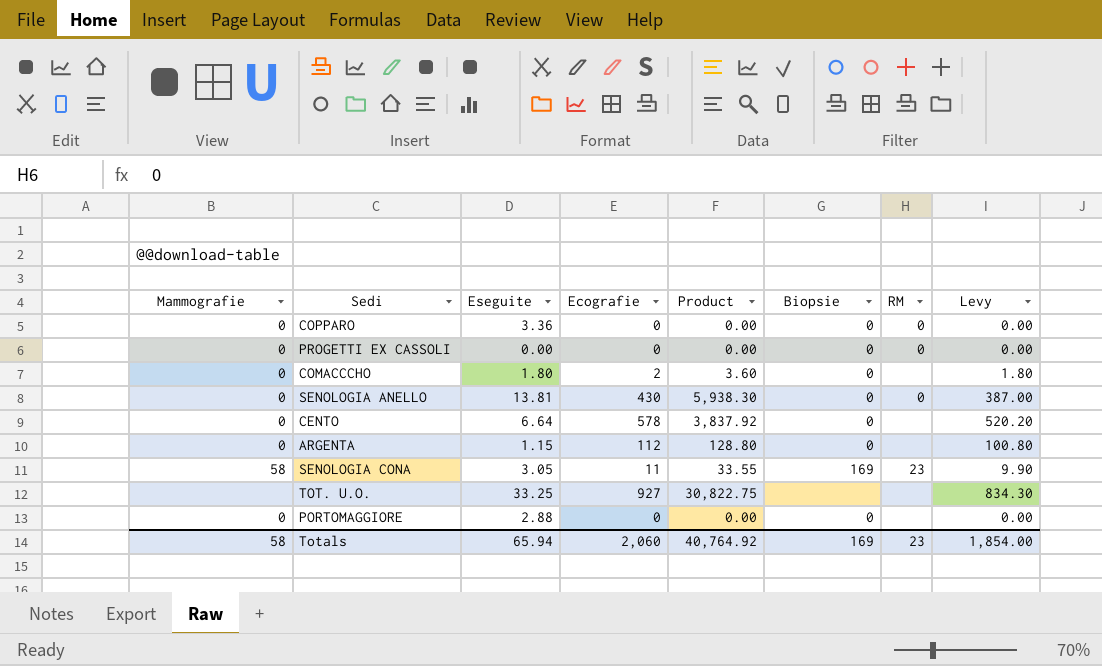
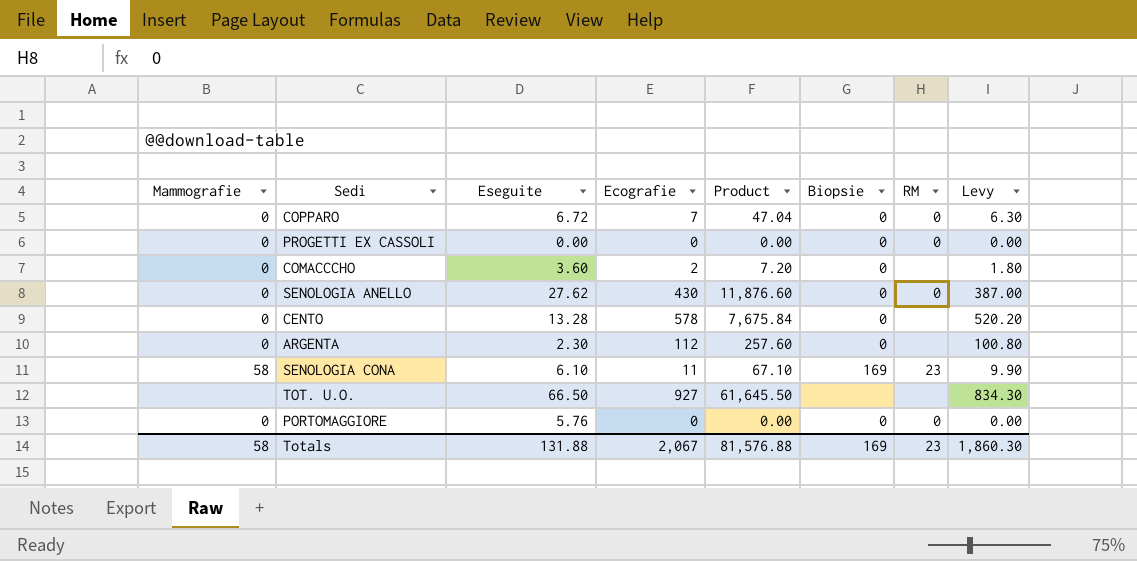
COPPARO | Eseguite: 3.36 -> 6.72
COPPARO | Ecografie: 0 -> 7
COPPARO | Product: 0.00 -> 47.04
COPPARO | Levy: 0.00 -> 6.30
COMACCCHO | Eseguite: 1.80 -> 3.60
COMACCCHO | Product: 3.60 -> 7.20
SENOLOGIA ANELLO | Eseguite: 13.81 -> 27.62
SENOLOGIA ANELLO | Product: 5,938.30 -> 11,876.60
CENTO | Eseguite: 6.64 -> 13.28
CENTO | Product: 3,837.92 -> 7,675.84
ARGENTA | Eseguite: 1.15 -> 2.30
ARGENTA | Product: 128.80 -> 257.60
SENOLOGIA CONA | Eseguite: 3.05 -> 6.10
SENOLOGIA CONA | Product: 33.55 -> 67.10
TOT. U.O. | Eseguite: 33.25 -> 66.50
TOT. U.O. | Product: 30,822.75 -> 61,645.50
PORTOMAGGIORE | Eseguite: 2.88 -> 5.76
PORTOMAGGIORE | RM: none -> 0
Totals | Eseguite: 65.94 -> 131.88
Totals | Ecografie: 2,060 -> 2,067
Totals | Product: 40,764.92 -> 81,576.88
Totals | Levy: 1,854.00 -> 1,860.30

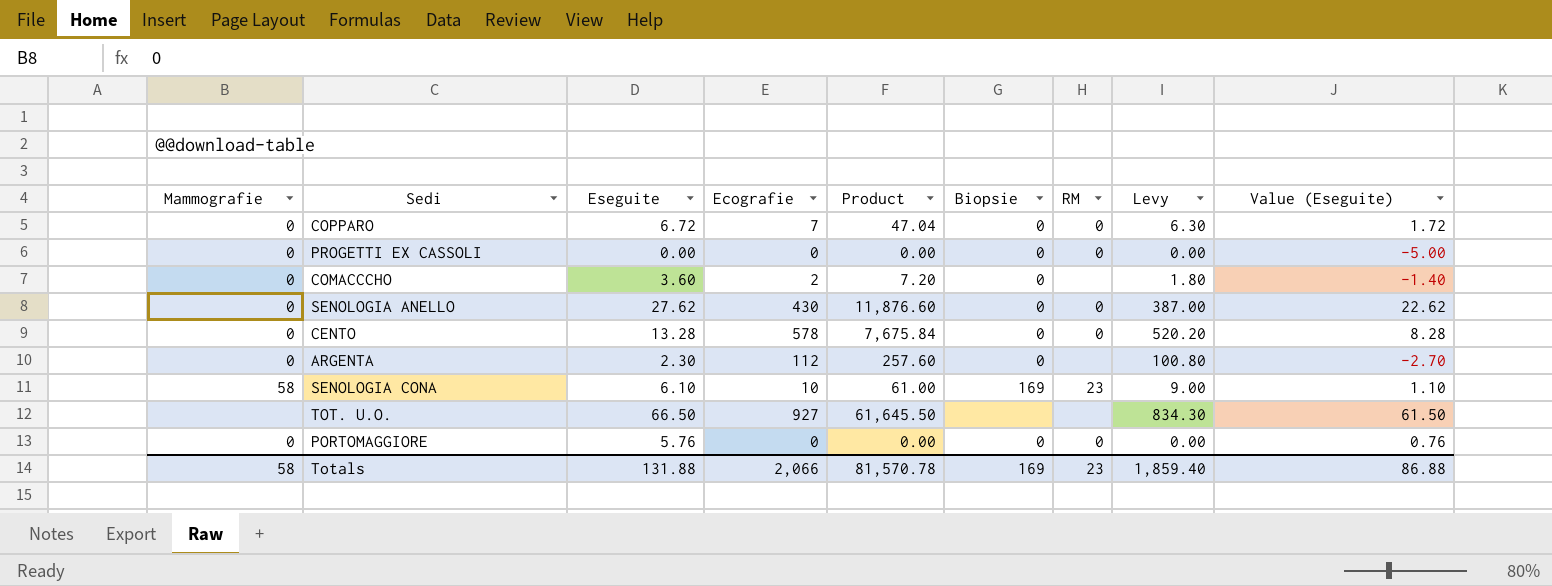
column Value (Eseguite) | formula: none -> [Eseguite] - 5
CENTO | RM: none -> 0
SENOLOGIA CONA | Ecografie: 11 -> 10
SENOLOGIA CONA | Product: 67.10 -> 61.00
SENOLOGIA CONA | Levy: 9.90 -> 9.00
Totals | Ecografie: 2,067 -> 2,066
Totals | Product: 81,576.88 -> 81,570.78
Totals | Levy: 1,860.30 -> 1,859.40

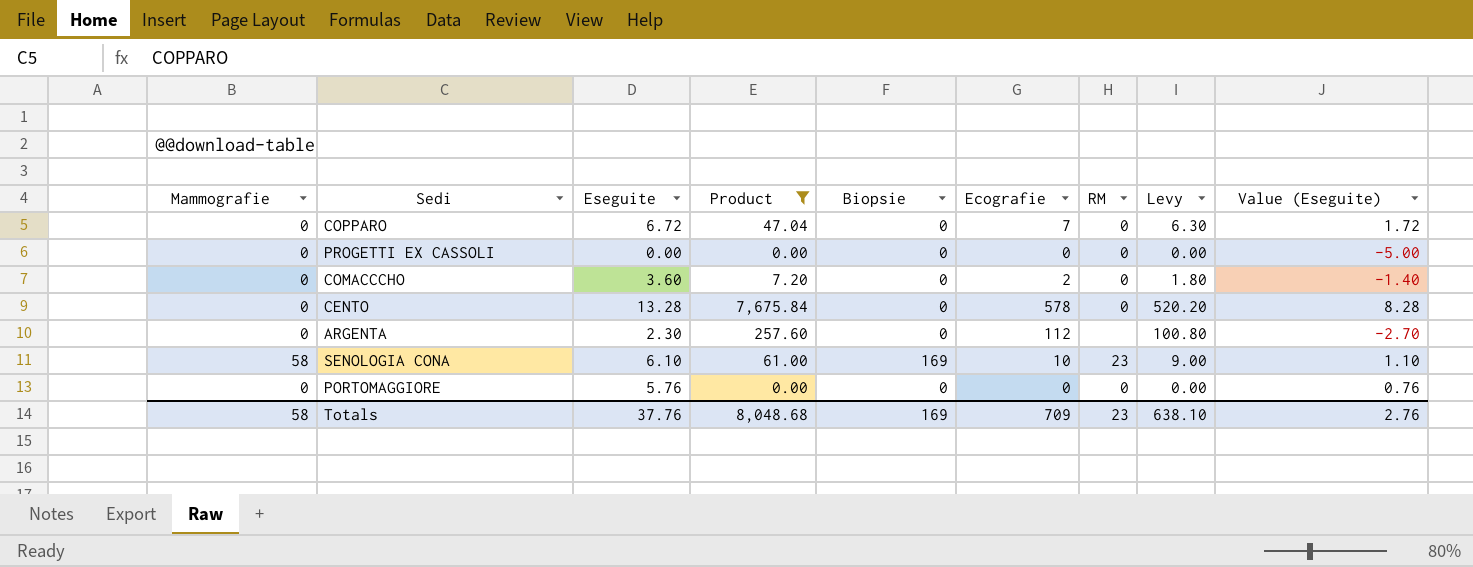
filter: none -> Product <= 7,675.84
column Ecografie | position: 4 -> 6
COMACCCHO | RM: none -> 0
Totals | Eseguite: 131.88 -> 37.76
Totals | Product: 81,570.78 -> 8,048.68
Totals | Ecografie: 2,066 -> 709
Totals | Levy: 1,859.40 -> 638.10
Totals | Value (Eseguite): 86.88 -> 2.76

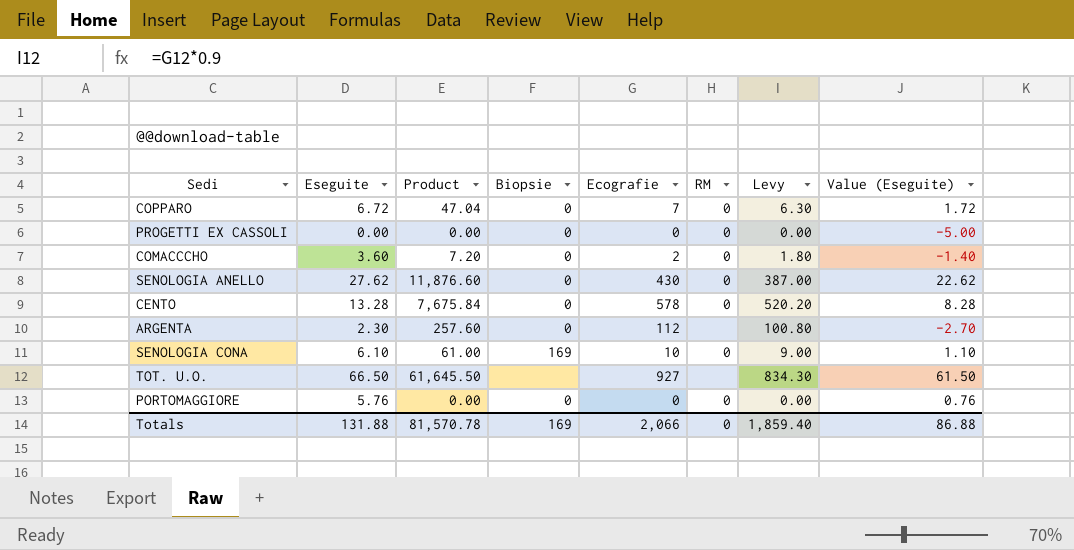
filter: Product <= 7,675.84 -> none
column Mammografie | position: 1 -> none
SENOLOGIA CONA | RM: 23 -> 0
Totals | Eseguite: 37.76 -> 131.88
Totals | Product: 8,048.68 -> 81,570.78
Totals | Ecografie: 709 -> 2,066
Totals | RM: 23 -> 0
Totals | Levy: 638.10 -> 1,859.40
Totals | Value (Eseguite): 2.76 -> 86.88

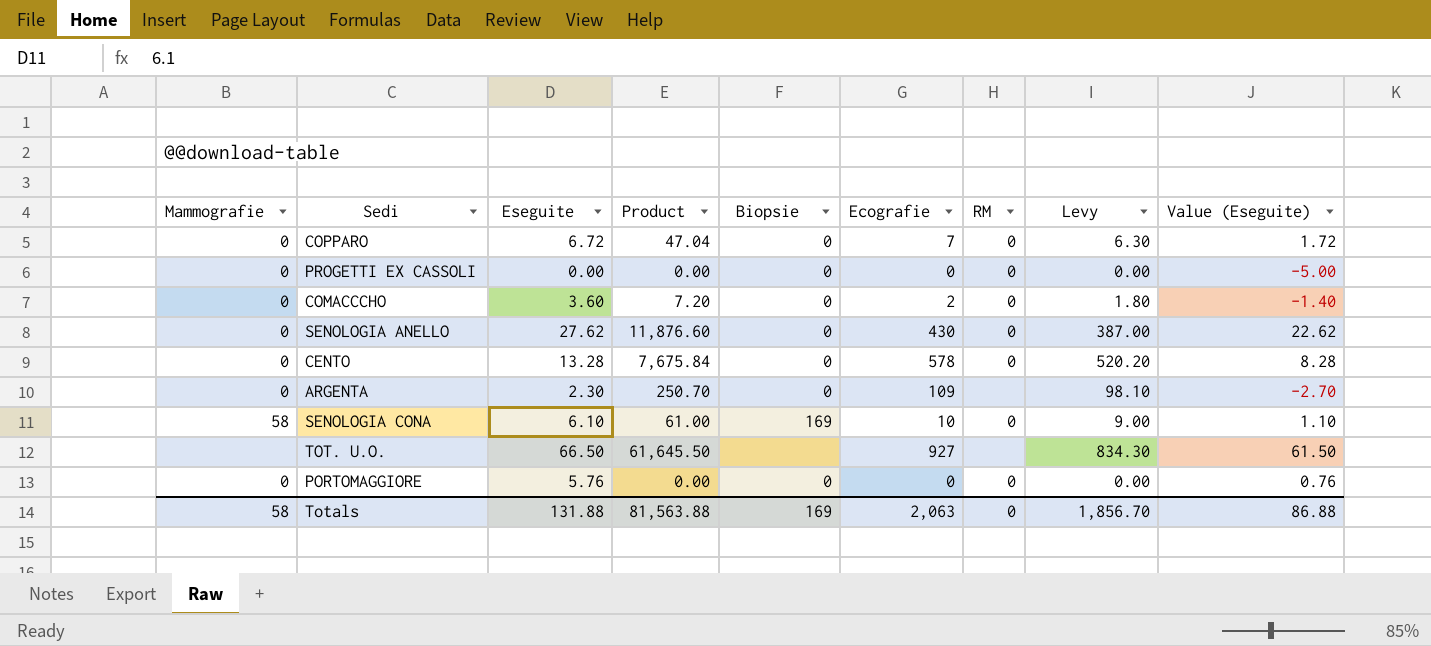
column Mammografie | position: none -> 1
ARGENTA | Product: 257.60 -> 250.70
ARGENTA | Ecografie: 112 -> 109
ARGENTA | Levy: 100.80 -> 98.10
Totals | Product: 81,570.78 -> 81,563.88
Totals | Ecografie: 2,066 -> 2,063
Totals | Levy: 1,859.40 -> 1,856.70

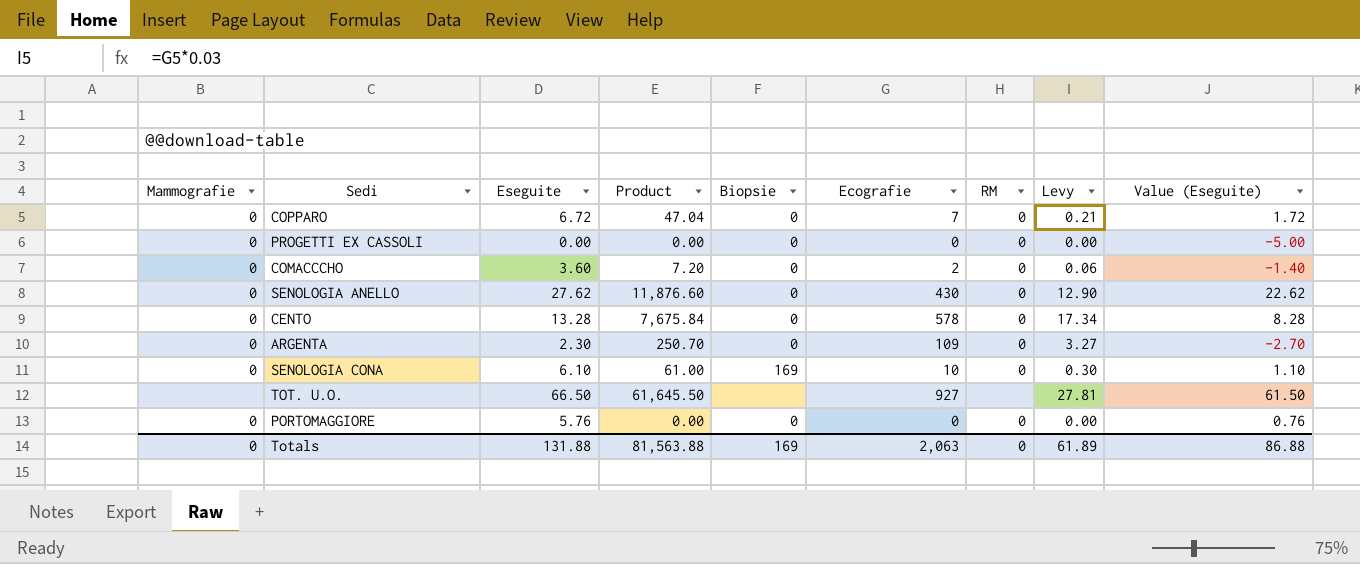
column Levy | formula: [Ecografie] * 0.9 -> [Ecografie] * 0.03
ARGENTA | RM: none -> 0
SENOLOGIA CONA | Mammografie: 58 -> 0
Totals | Mammografie: 58 -> 0
Totals | Levy: 1,856.70 -> 61.89

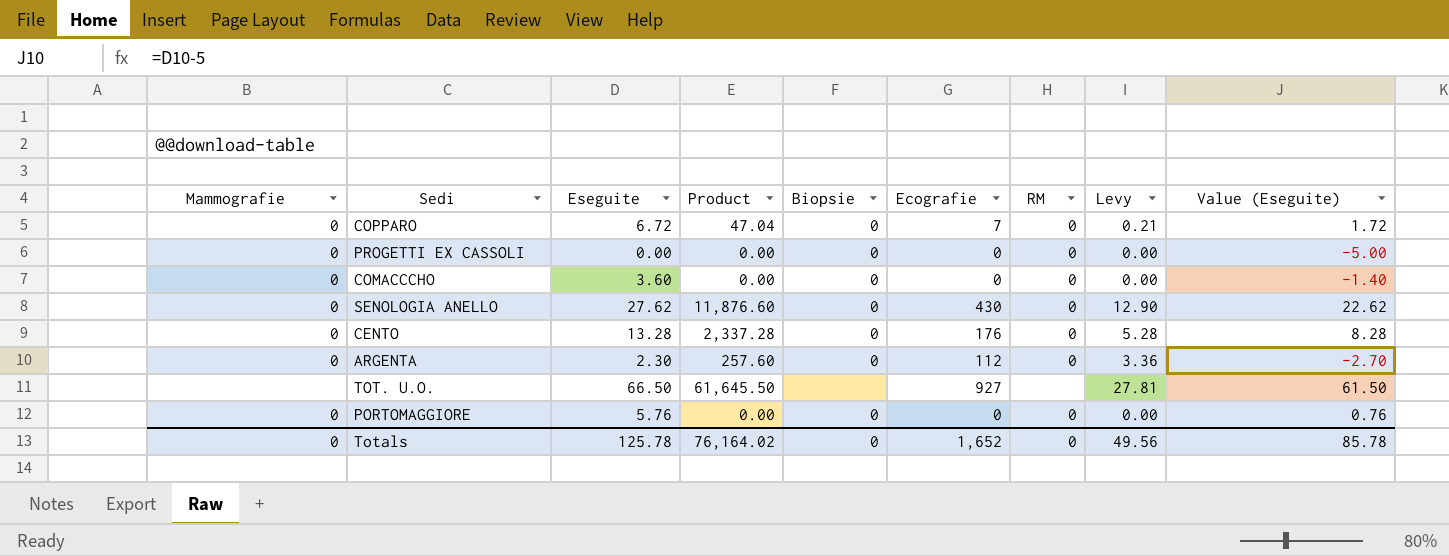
row SENOLOGIA CONA: 0 | 6.10 | 61.00 | 169 | 10 | 0 | 0.30 | 1.10 -> none
COMACCCHO | Product: 7.20 -> 0.00
COMACCCHO | Ecografie: 2 -> 0
COMACCCHO | Levy: 0.06 -> 0.00
CENTO | Product: 7,675.84 -> 2,337.28
CENTO | Ecografie: 578 -> 176
CENTO | Levy: 17.34 -> 5.28
ARGENTA | Product: 250.70 -> 257.60
ARGENTA | Ecografie: 109 -> 112
ARGENTA | Levy: 3.27 -> 3.36
Totals | Eseguite: 131.88 -> 125.78
Totals | Product: 81,563.88 -> 76,164.02
Totals | Biopsie: 169 -> 0
Totals | Ecografie: 2,063 -> 1,652
Totals | Levy: 61.89 -> 49.56
Totals | Value (Eseguite): 86.88 -> 85.78

